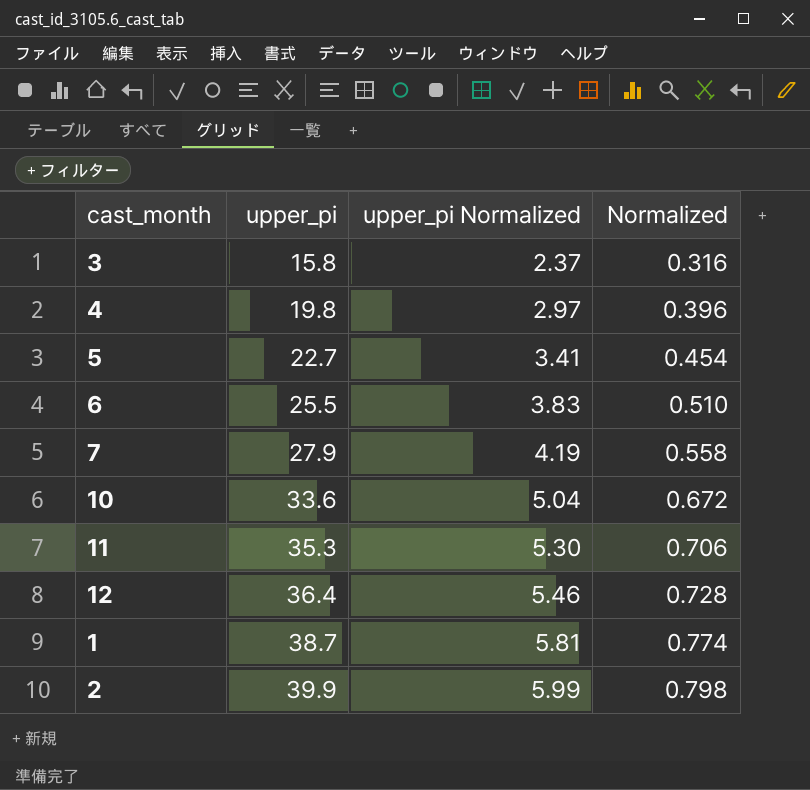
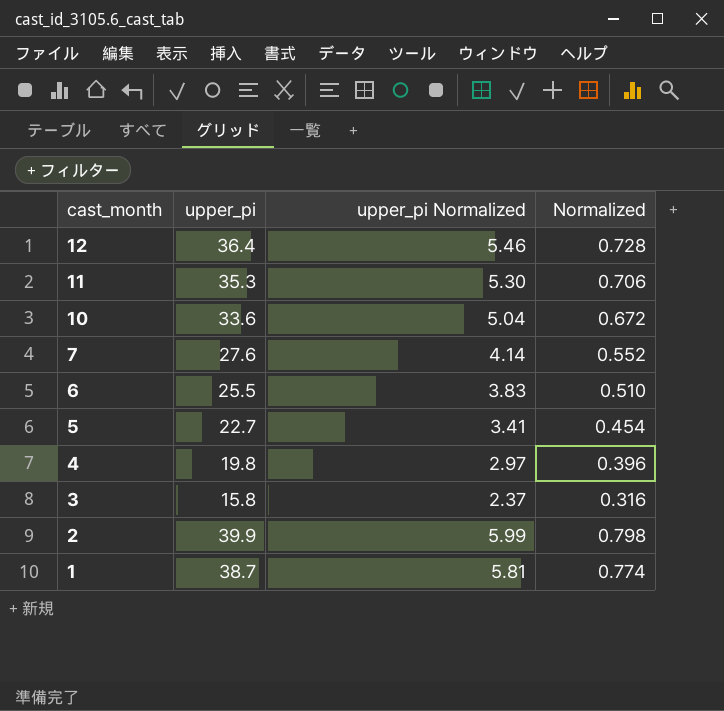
row order: upper_pi ascending -> cast_month descending
7 | upper_pi: 27.9 -> 27.6
7 | upper_pi Normalized: 4.19 -> 4.14
7 | Normalized: 0.558 -> 0.552

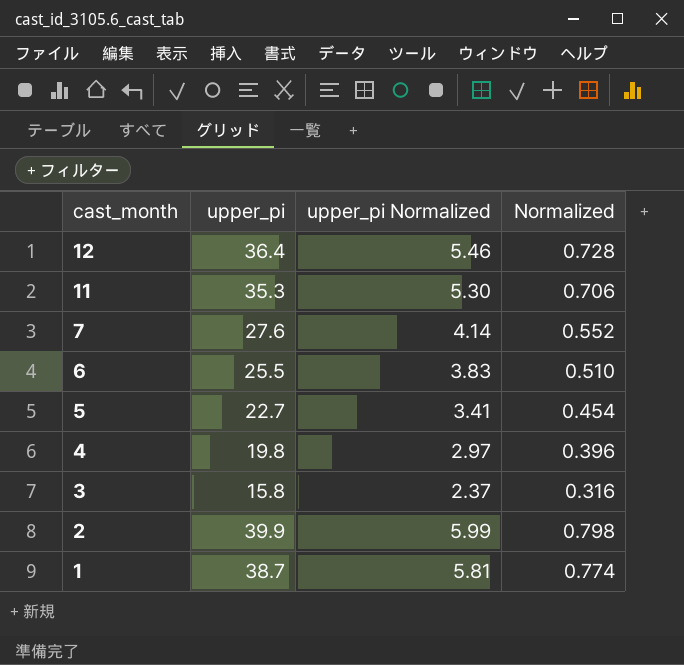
row 10: 33.6 | 5.04 | 0.672 -> none

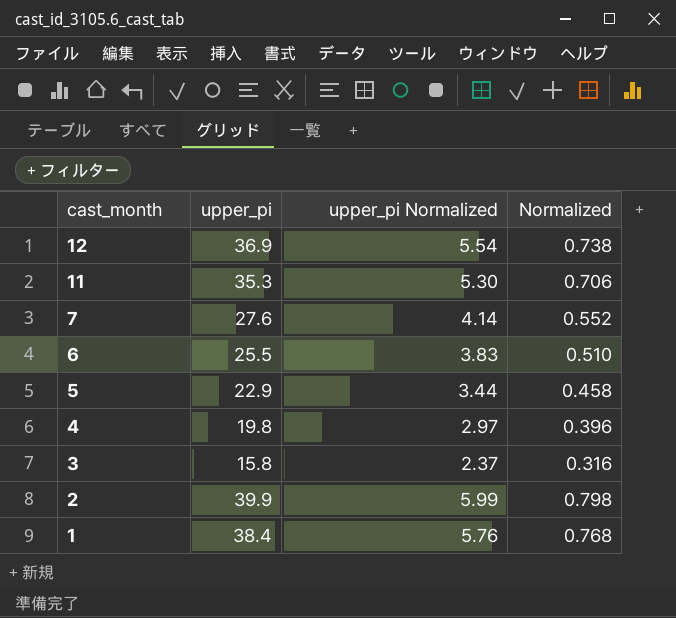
12 | upper_pi: 36.4 -> 36.9
12 | upper_pi Normalized: 5.46 -> 5.54
12 | Normalized: 0.728 -> 0.738
5 | upper_pi: 22.7 -> 22.9
5 | upper_pi Normalized: 3.41 -> 3.44
5 | Normalized: 0.454 -> 0.458
1 | upper_pi: 38.7 -> 38.4
1 | upper_pi Normalized: 5.81 -> 5.76
1 | Normalized: 0.774 -> 0.768

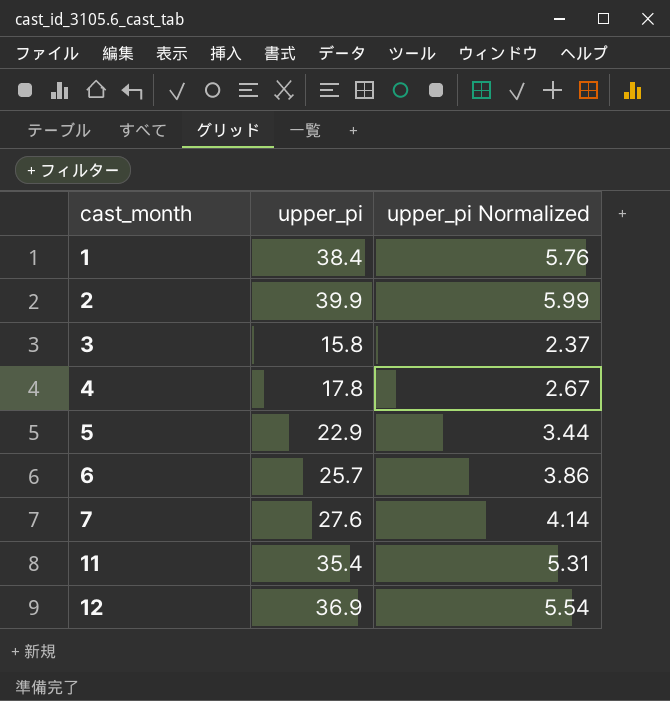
row order: cast_month descending -> cast_month ascending
column Normalized | formula: [upper_pi] * 0.02 -> none
4 | upper_pi: 19.8 -> 17.8
4 | upper_pi Normalized: 2.97 -> 2.67
6 | upper_pi: 25.5 -> 25.7
6 | upper_pi Normalized: 3.83 -> 3.86
11 | upper_pi: 35.3 -> 35.4
11 | upper_pi Normalized: 5.30 -> 5.31

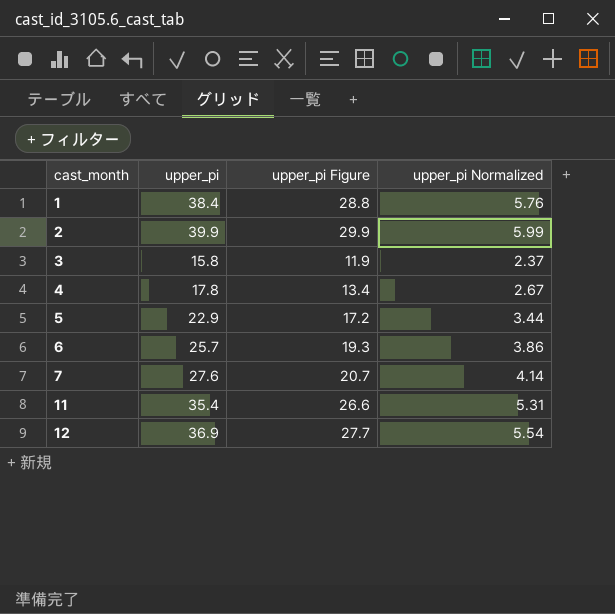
column upper_pi Figure | formula: none -> [upper_pi] * 0.75

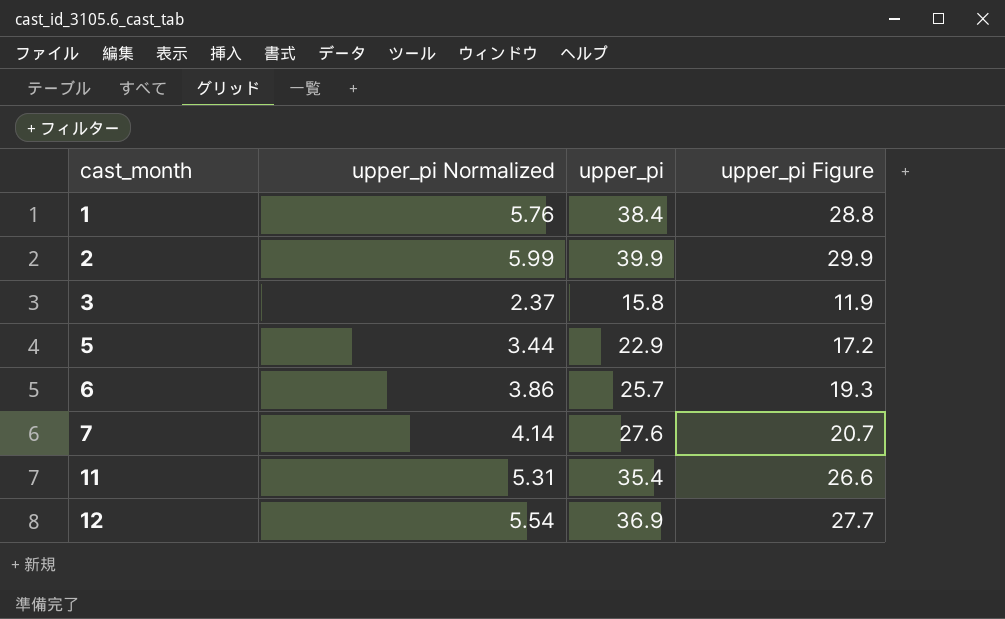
column upper_pi Normalized | position: 4 -> 2
row 4: 17.8 | 13.4 | 2.67 -> none

